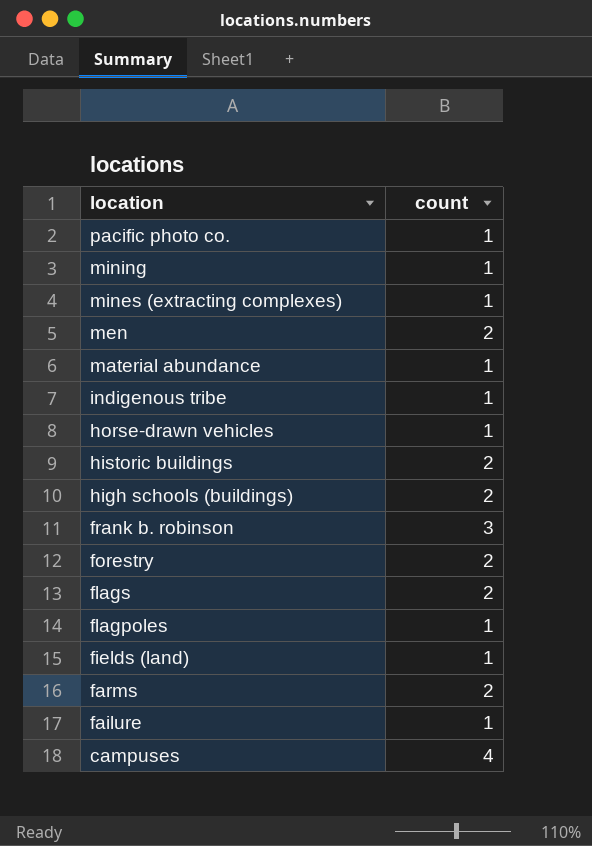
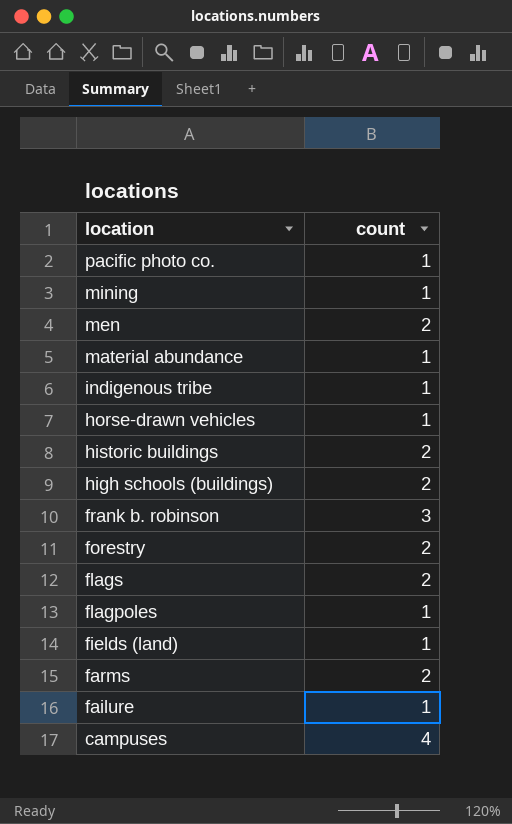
row mines (extracting complexes): 1 -> none

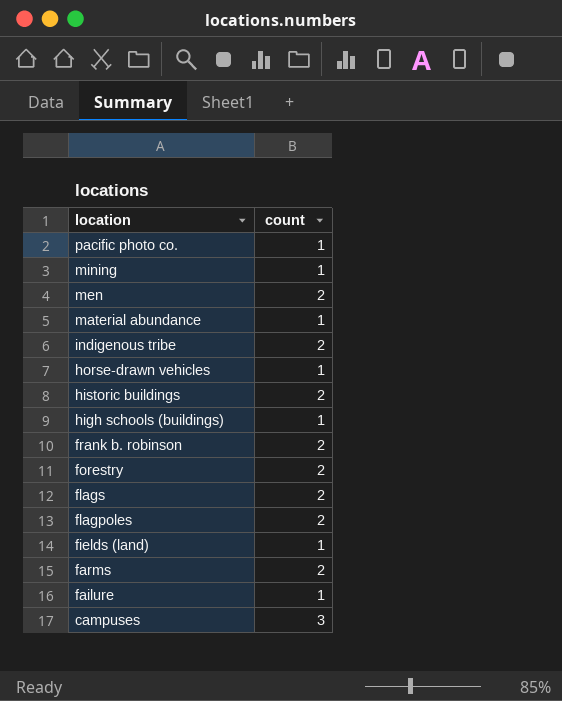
indigenous tribe | count: 1 -> 2
high schools (buildings) | count: 2 -> 1
frank b. robinson | count: 3 -> 2
flagpoles | count: 1 -> 2
campuses | count: 4 -> 3

